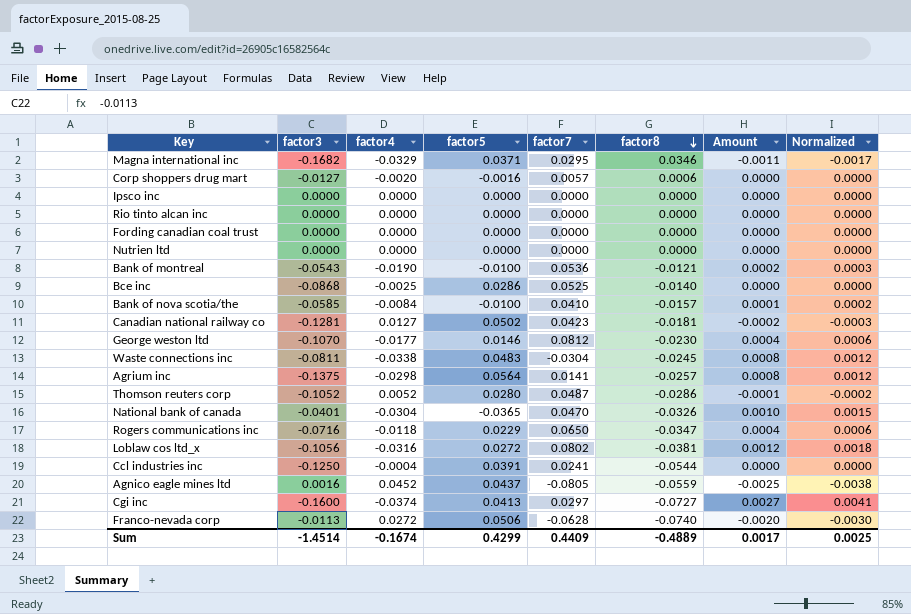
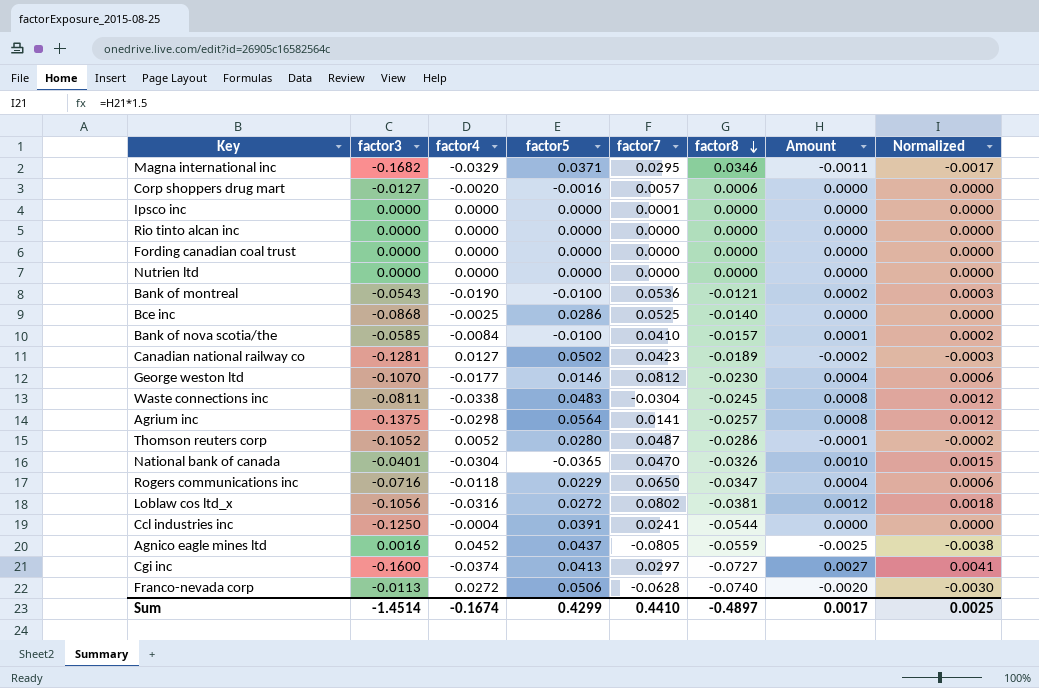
Ipsco inc | factor7: 0.0000 -> 0.0001
Canadian national railway co | factor8: -0.0181 -> -0.0189
Sum | factor7: 0.4409 -> 0.4410
Sum | factor8: -0.4889 -> -0.4897

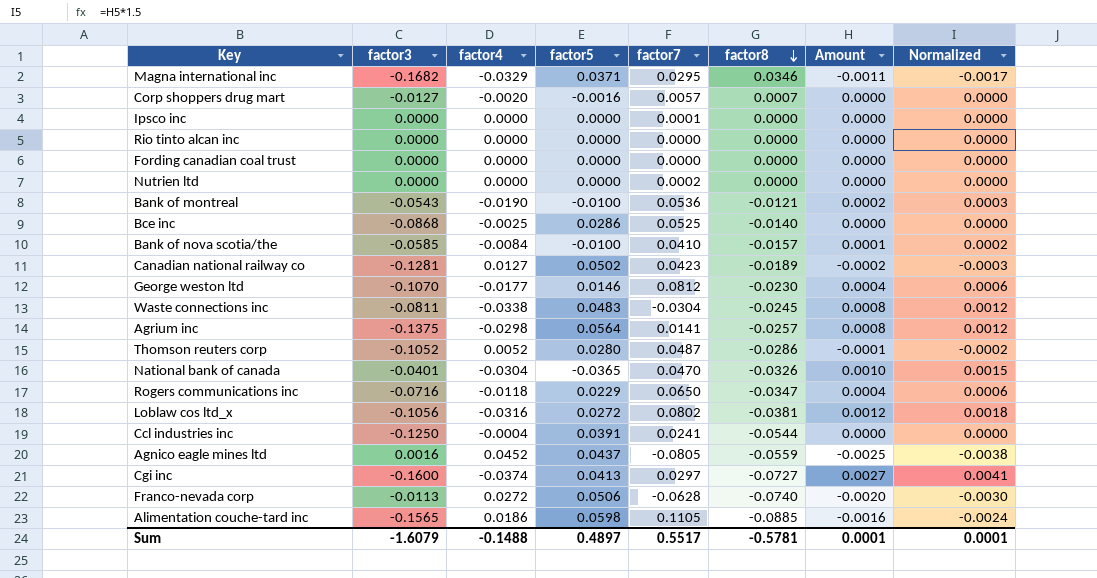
Corp shoppers drug mart | factor8: 0.0006 -> 0.0007
Nutrien ltd | factor7: 0.0000 -> 0.0002
row Alimentation couche-tard inc: none -> -0.1565 | 0.0186 | 0.0598 | 0.1105 | -0.0885 | -0.0016 | -0.0024
Sum | factor3: -1.4514 -> -1.6079
Sum | factor4: -0.1674 -> -0.1488
Sum | factor5: 0.4299 -> 0.4897
Sum | factor7: 0.4410 -> 0.5517
Sum | factor8: -0.4897 -> -0.5781
Sum | Amount: 0.0017 -> 0.0001
Sum | Normalized: 0.0025 -> 0.0001

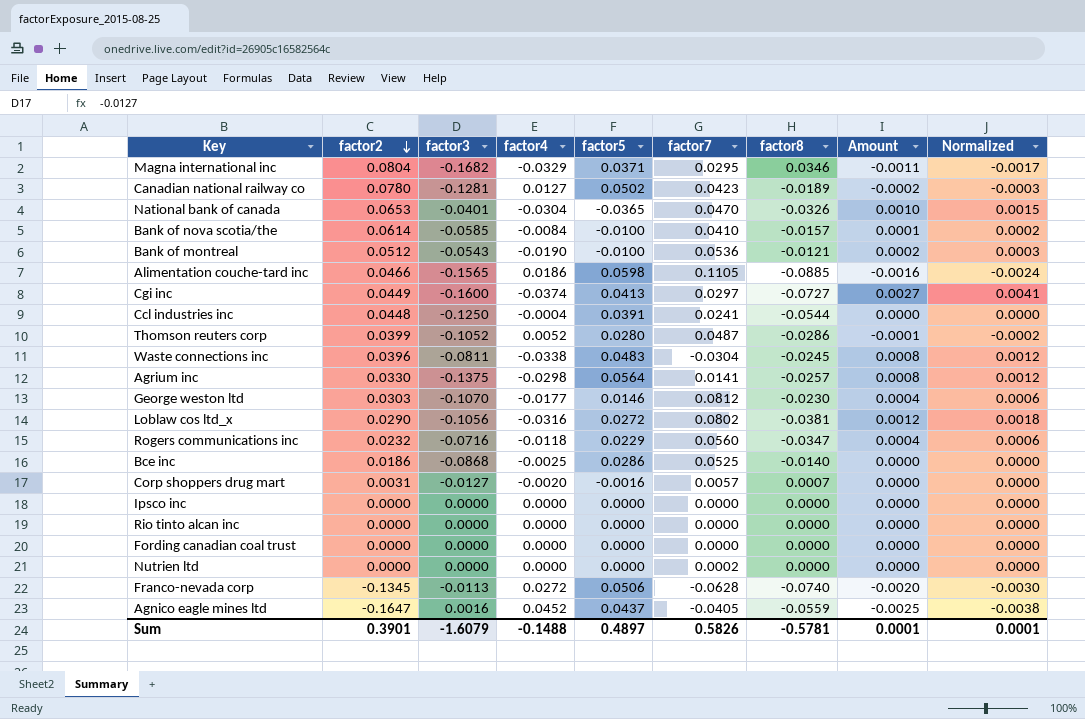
row order: factor8 descending -> factor2 descending
column factor2 | position: none -> 2
Rogers communications inc | factor7: 0.0650 -> 0.0560
Ipsco inc | factor7: 0.0001 -> 0.0000
Agnico eagle mines ltd | factor7: -0.0805 -> -0.0405
Sum | factor7: 0.5517 -> 0.5826

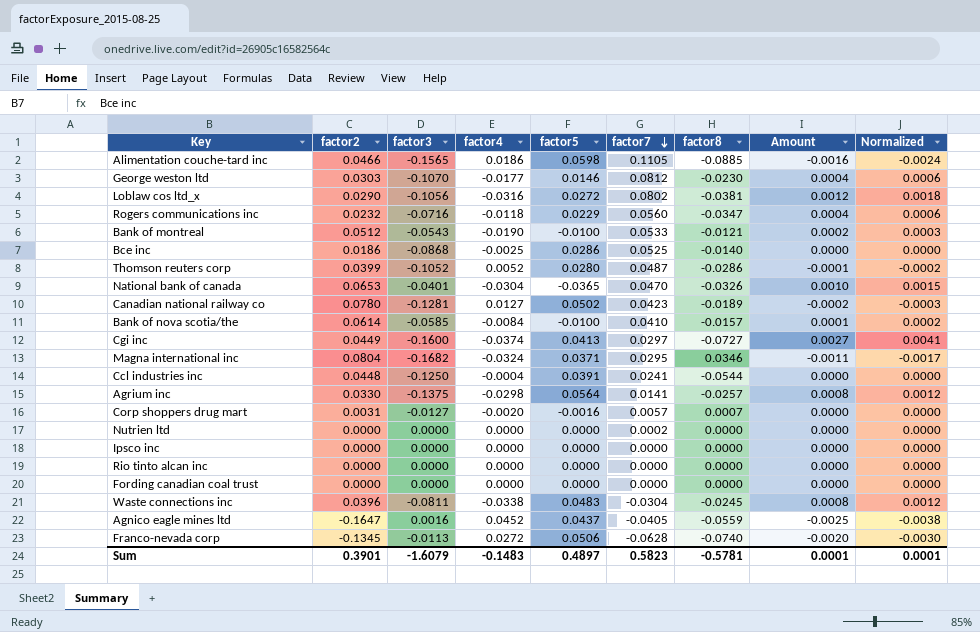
row order: factor2 descending -> factor7 descending
Bank of montreal | factor7: 0.0536 -> 0.0533
Magna international inc | factor4: -0.0329 -> -0.0324
Sum | factor4: -0.1488 -> -0.1483
Sum | factor7: 0.5826 -> 0.5823

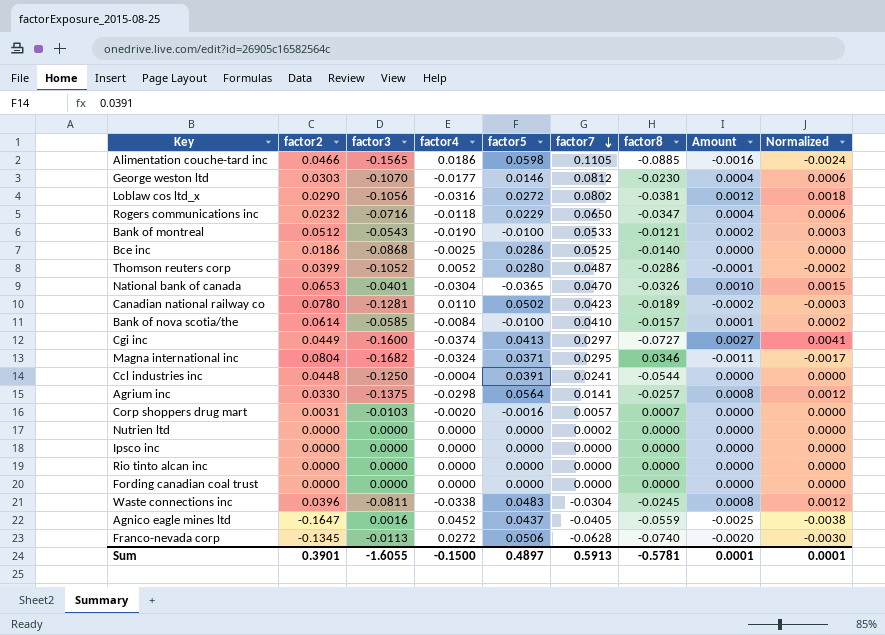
Rogers communications inc | factor7: 0.0560 -> 0.0650
Canadian national railway co | factor4: 0.0127 -> 0.0110
Corp shoppers drug mart | factor3: -0.0127 -> -0.0103
Sum | factor3: -1.6079 -> -1.6055
Sum | factor4: -0.1483 -> -0.1500
Sum | factor7: 0.5823 -> 0.5913

